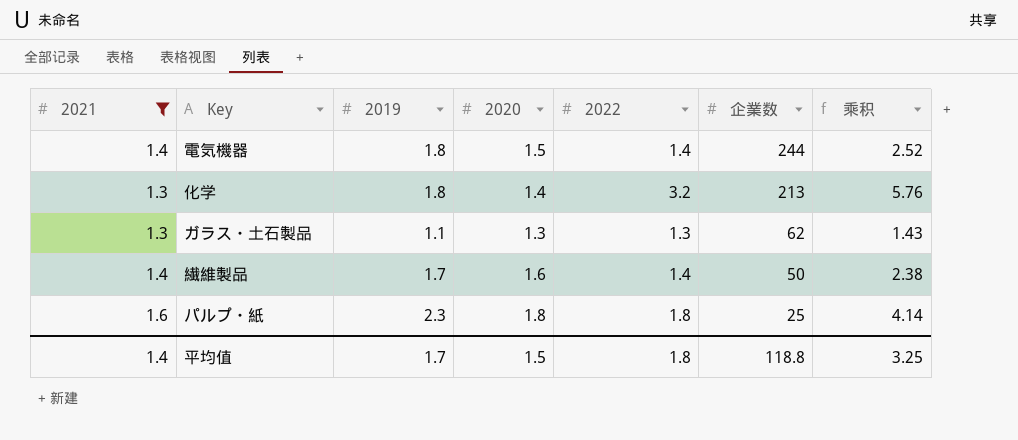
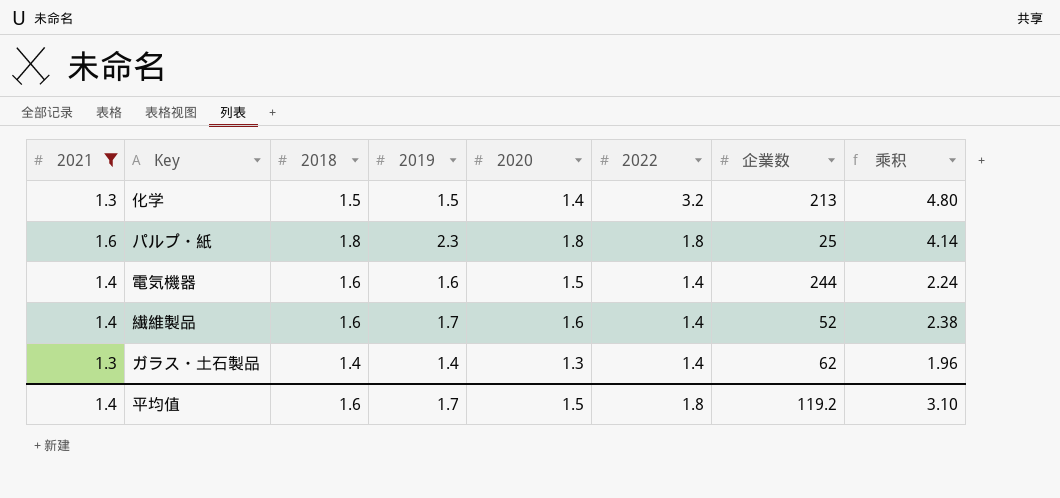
row order: 企業数 descending -> 2022 descending
column 2018 | position: none -> 3
化学 | 2019: 1.8 -> 1.5
化学 | 乘积: 5.76 -> 4.80
電気機器 | 2019: 1.8 -> 1.6
電気機器 | 乘积: 2.52 -> 2.24
繊維製品 | 企業数: 50 -> 52
ガラス・土石製品 | 2019: 1.1 -> 1.4
ガラス・土石製品 | 2022: 1.3 -> 1.4
ガラス・土石製品 | 乘积: 1.43 -> 1.96
平均值 | 企業数: 118.8 -> 119.2
平均值 | 乘积: 3.25 -> 3.10

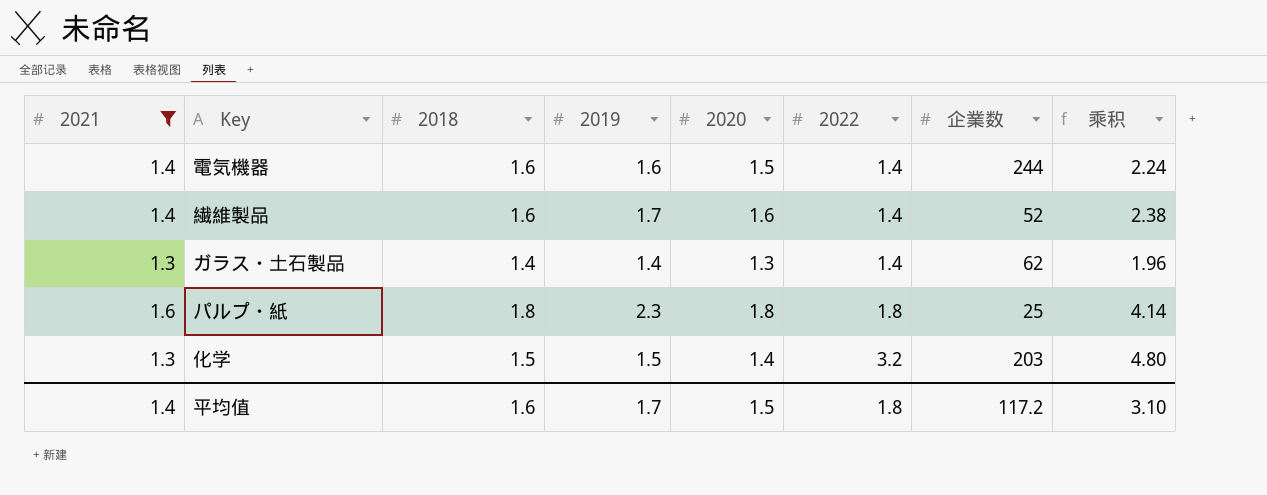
row order: 2022 descending -> 2022 ascending
化学 | 企業数: 213 -> 203
平均值 | 企業数: 119.2 -> 117.2

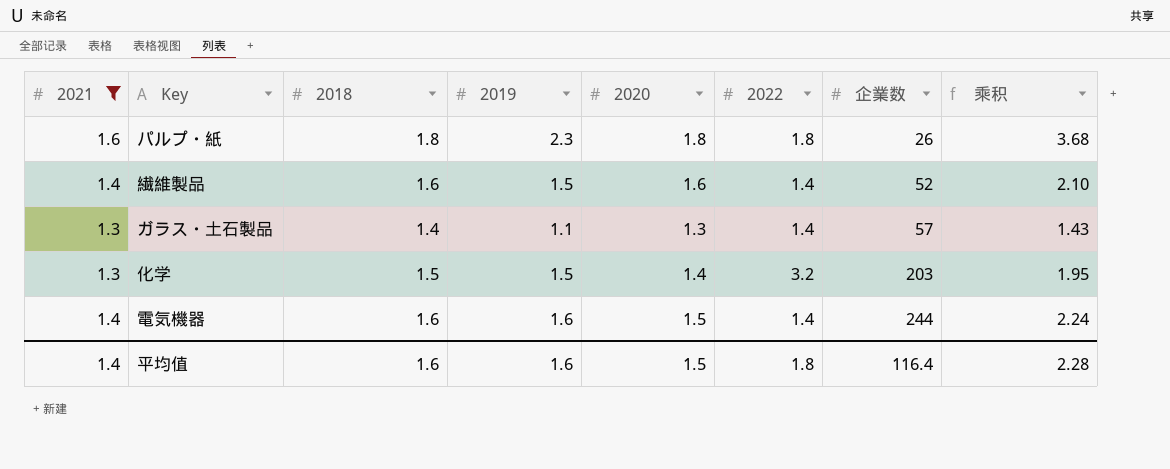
row order: 2022 ascending -> 企業数 ascending
column 乘积 | formula: [2019] * [2022] -> [2021] * [2019]
パルプ・紙 | 企業数: 25 -> 26
繊維製品 | 2019: 1.7 -> 1.5
ガラス・土石製品 | 2019: 1.4 -> 1.1
ガラス・土石製品 | 企業数: 62 -> 57
平均值 | 2019: 1.7 -> 1.6
平均值 | 企業数: 117.2 -> 116.4
平均值 | 乘积: 3.10 -> 2.28

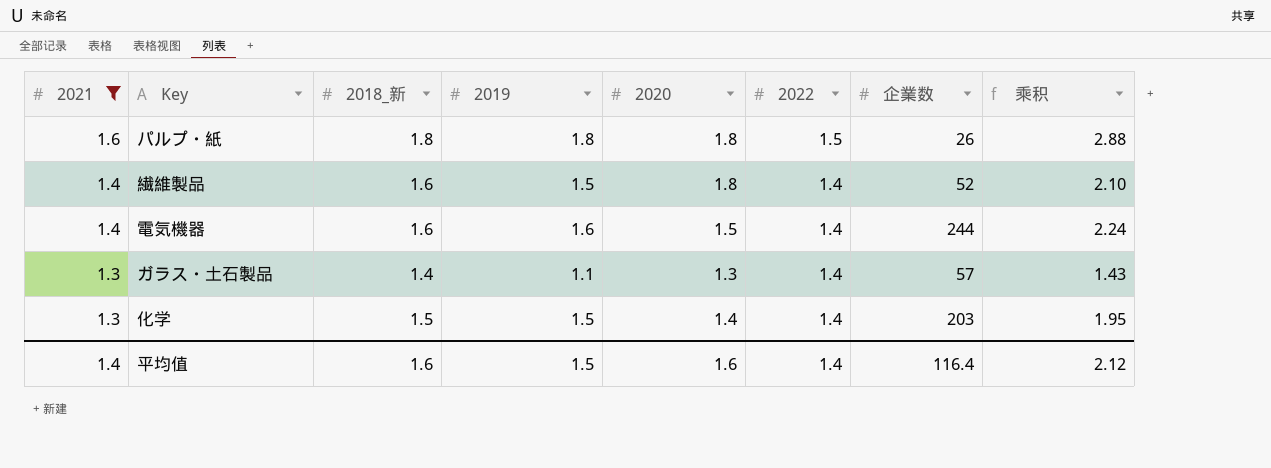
row order: 企業数 ascending -> 2021 descending
column name: 2018 -> 2018_新
パルプ・紙 | 2019: 2.3 -> 1.8
パルプ・紙 | 2022: 1.8 -> 1.5
パルプ・紙 | 乘积: 3.68 -> 2.88
繊維製品 | 2020: 1.6 -> 1.8
化学 | 2022: 3.2 -> 1.4
平均值 | 2019: 1.6 -> 1.5
平均值 | 2020: 1.5 -> 1.6
平均值 | 2022: 1.8 -> 1.4
平均值 | 乘积: 2.28 -> 2.12

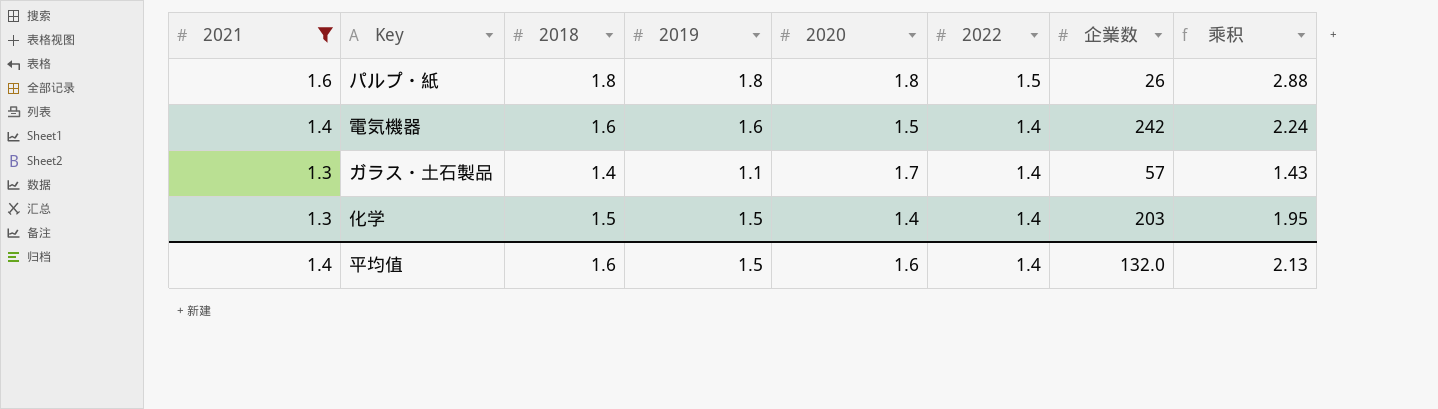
column name: 2018_新 -> 2018
row 繊維製品: 1.4 | 1.6 | 1.5 | 1.8 | 1.4 | 52 | 2.10 -> none
電気機器 | 企業数: 244 -> 242
ガラス・土石製品 | 2020: 1.3 -> 1.7
平均值 | 企業数: 116.4 -> 132.0
平均值 | 乘积: 2.12 -> 2.13

